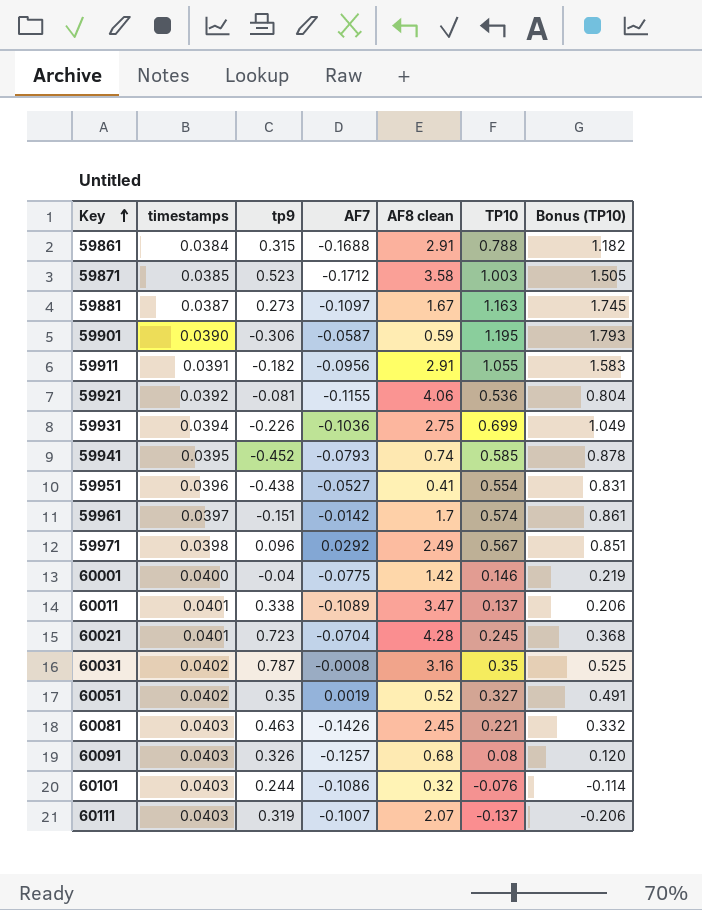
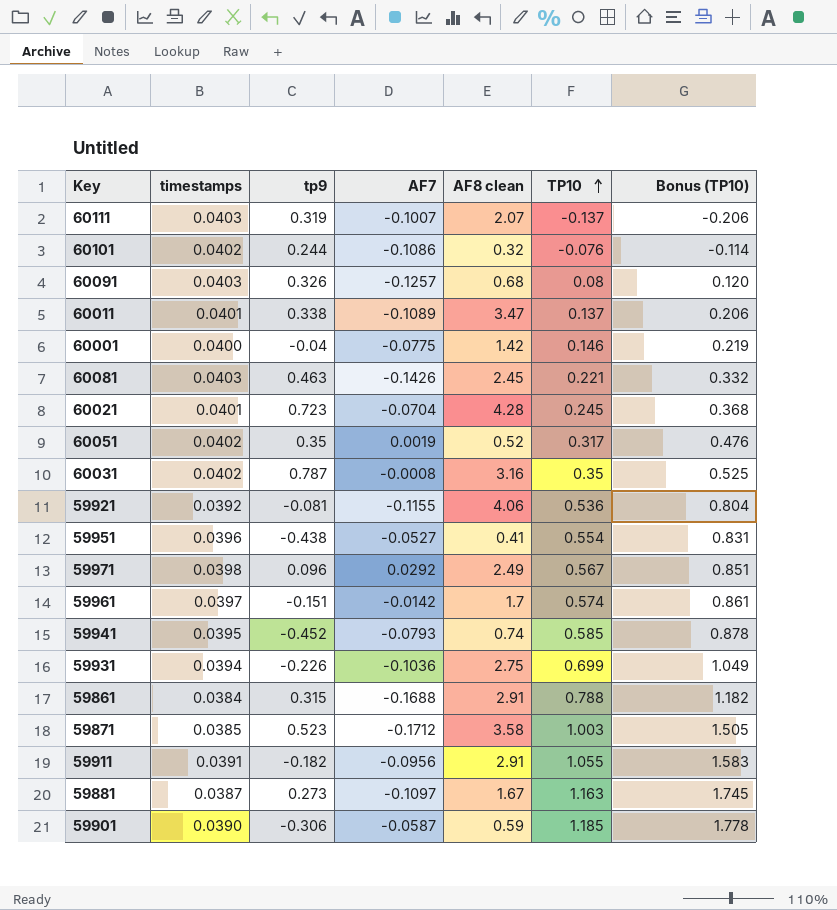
row order: Key ascending -> TP10 ascending
60101 | timestamps: 0.0403 -> 0.0402
60051 | TP10: 0.327 -> 0.317
60051 | Bonus (TP10): 0.491 -> 0.476
59901 | TP10: 1.195 -> 1.185
59901 | Bonus (TP10): 1.793 -> 1.778

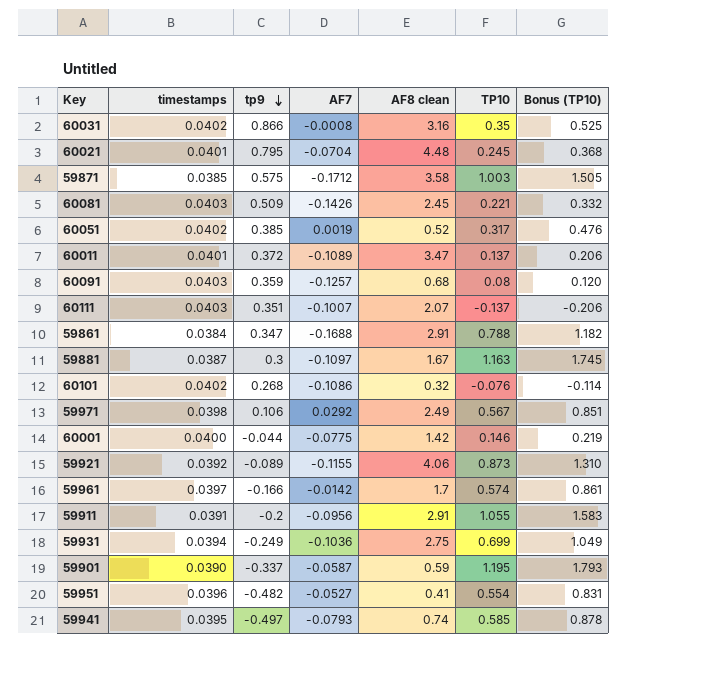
row order: TP10 ascending -> tp9 descending
60031 | tp9: 0.787 -> 0.866
60021 | tp9: 0.723 -> 0.795
60021 | AF8 clean: 4.28 -> 4.48
59871 | tp9: 0.523 -> 0.575
60081 | tp9: 0.463 -> 0.509
60051 | tp9: 0.35 -> 0.385
60011 | tp9: 0.338 -> 0.372
60091 | tp9: 0.326 -> 0.359
60111 | tp9: 0.319 -> 0.351
59861 | tp9: 0.315 -> 0.347
59881 | tp9: 0.273 -> 0.3
60101 | tp9: 0.244 -> 0.268
59971 | tp9: 0.096 -> 0.106
60001 | tp9: -0.04 -> -0.044
59921 | tp9: -0.081 -> -0.089
59921 | TP10: 0.536 -> 0.873
59921 | Bonus (TP10): 0.804 -> 1.310
59961 | tp9: -0.151 -> -0.166
59911 | tp9: -0.182 -> -0.2
59931 | tp9: -0.226 -> -0.249
59901 | tp9: -0.306 -> -0.337
59901 | TP10: 1.185 -> 1.195
59901 | Bonus (TP10): 1.778 -> 1.793
59951 | tp9: -0.438 -> -0.482
59941 | tp9: -0.452 -> -0.497

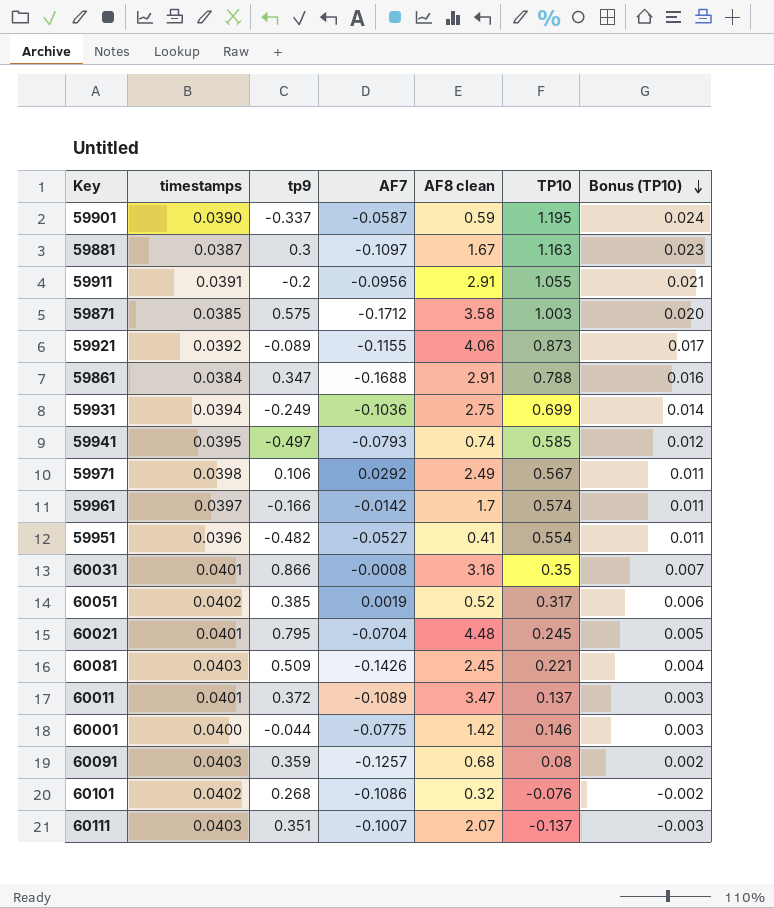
row order: tp9 descending -> Bonus (TP10) descending
column Bonus (TP10) | formula: [TP10] * 1.5 -> [TP10] * 0.02
60031 | timestamps: 0.0402 -> 0.0401

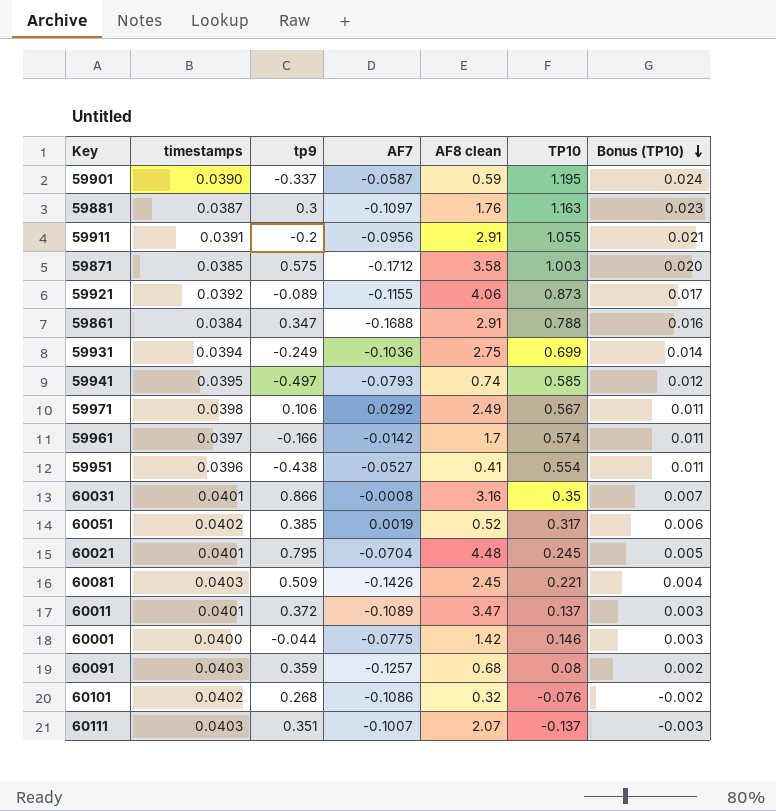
59881 | AF8 clean: 1.67 -> 1.76
59951 | tp9: -0.482 -> -0.438

